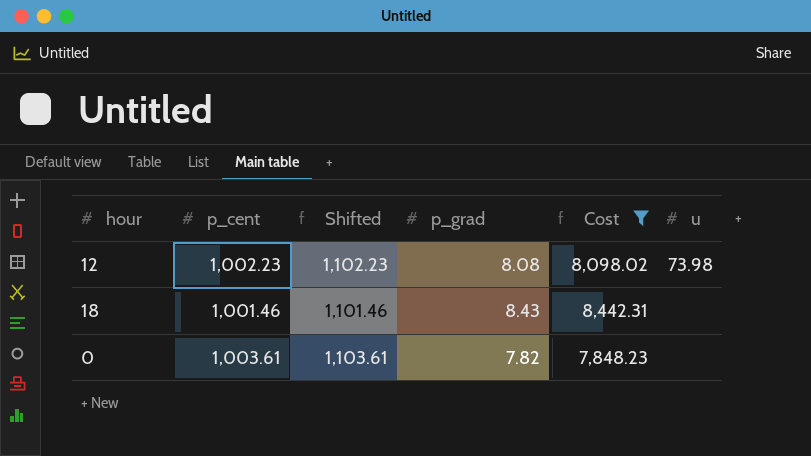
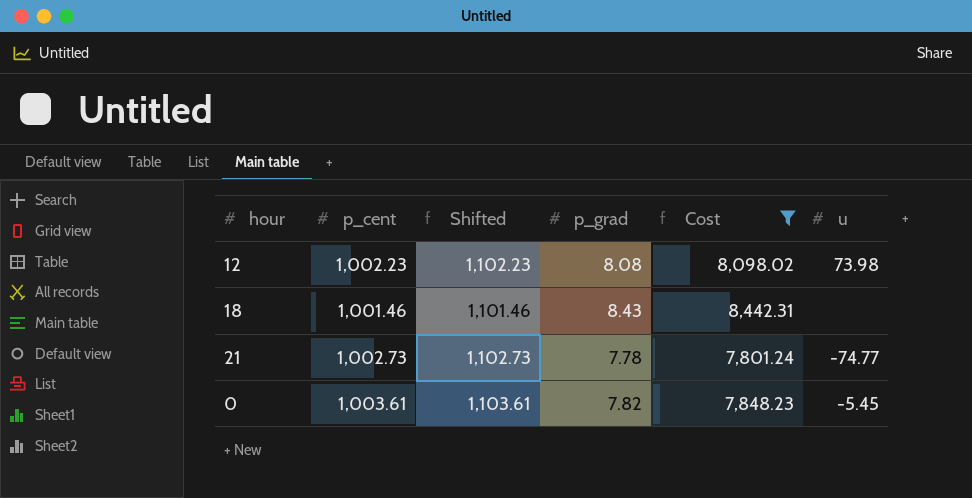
row 21: none -> 1,002.73 | 1,102.73 | 7.78 | 7,801.24 | -74.77
0 | u: none -> -5.45

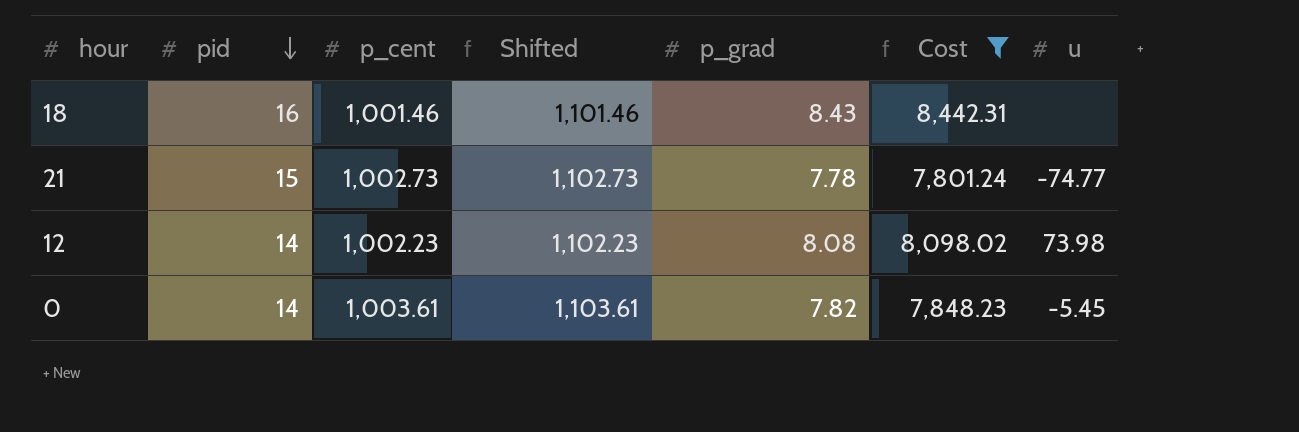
row order: none -> pid descending
column pid | position: none -> 2

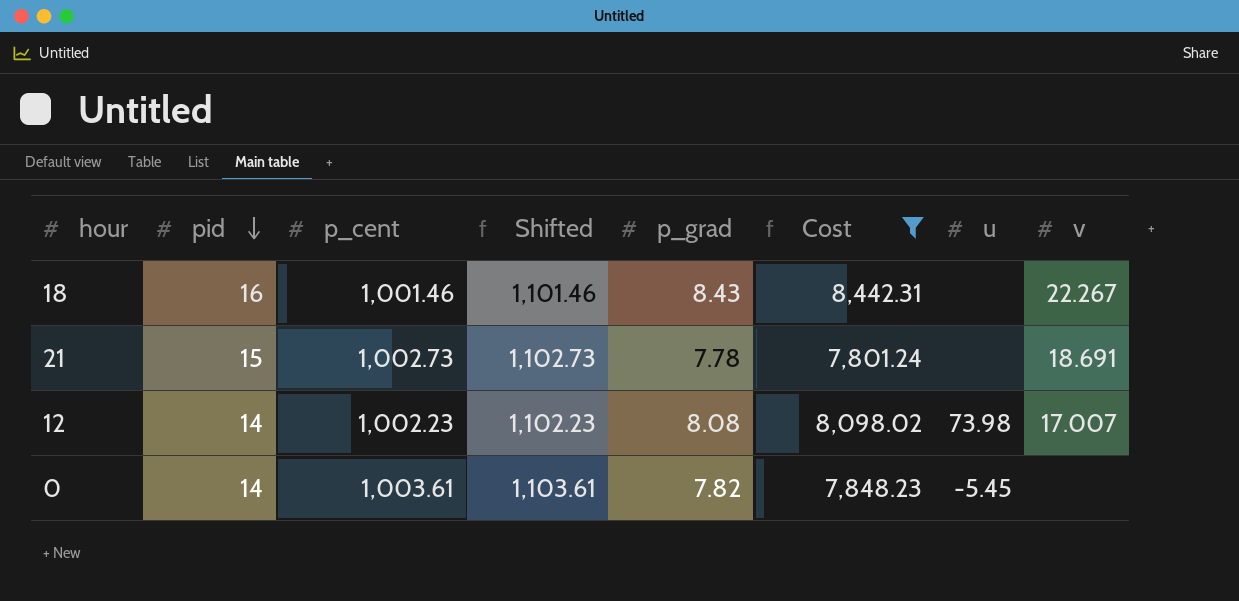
column v | position: none -> 8
21 | u: -74.77 -> none

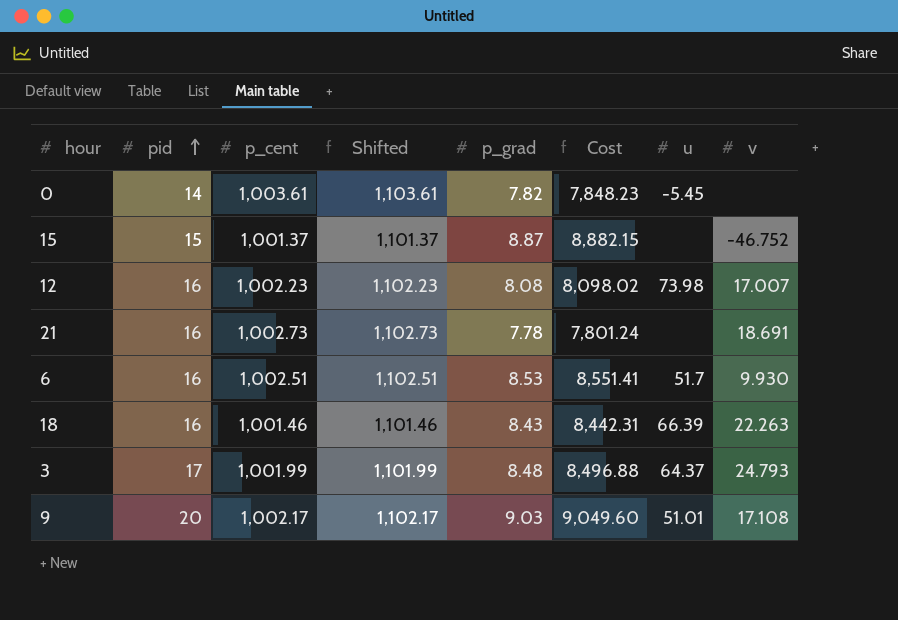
filter: Cost <= 8,442.31 -> none
row order: pid descending -> pid ascending
12 | pid: 14 -> 16
21 | pid: 15 -> 16
18 | u: none -> 66.39
18 | v: 22.267 -> 22.263

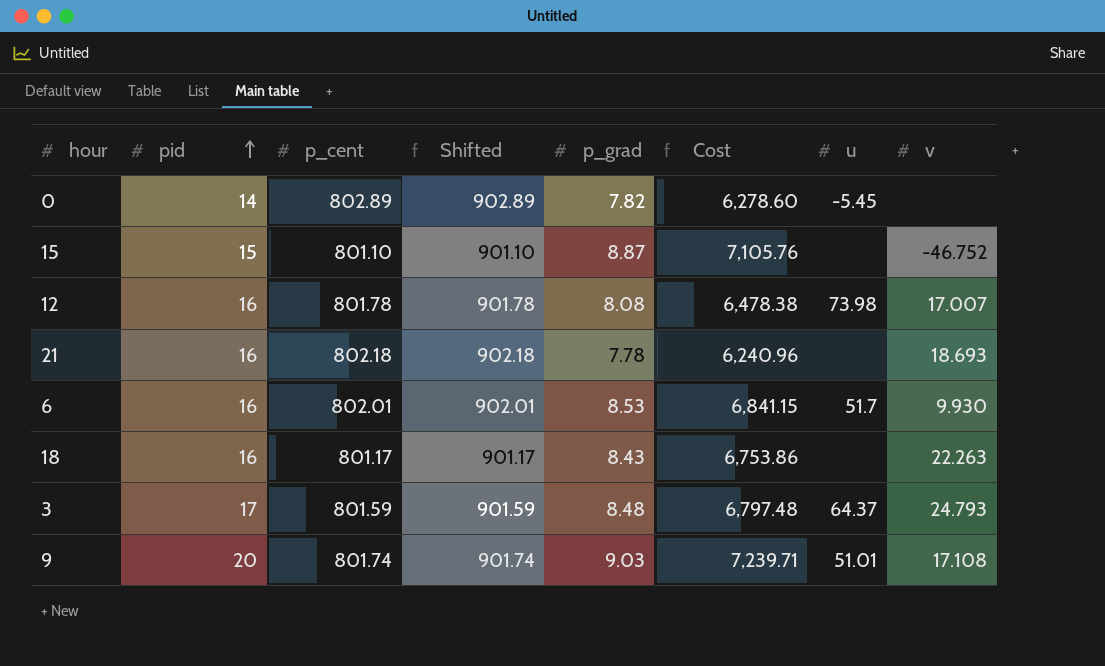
0 | p_cent: 1,003.61 -> 802.89
0 | Shifted: 1,103.61 -> 902.89
0 | Cost: 7,848.23 -> 6,278.60
15 | p_cent: 1,001.37 -> 801.10
15 | Shifted: 1,101.37 -> 901.10
15 | Cost: 8,882.15 -> 7,105.76
12 | p_cent: 1,002.23 -> 801.78
12 | Shifted: 1,102.23 -> 901.78
12 | Cost: 8,098.02 -> 6,478.38
21 | p_cent: 1,002.73 -> 802.18
21 | Shifted: 1,102.73 -> 902.18
21 | Cost: 7,801.24 -> 6,240.96
21 | v: 18.691 -> 18.693
6 | p_cent: 1,002.51 -> 802.01
6 | Shifted: 1,102.51 -> 902.01
6 | Cost: 8,551.41 -> 6,841.15
18 | p_cent: 1,001.46 -> 801.17
18 | Shifted: 1,101.46 -> 901.17
18 | Cost: 8,442.31 -> 6,753.86
18 | u: 66.39 -> none
3 | p_cent: 1,001.99 -> 801.59
3 | Shifted: 1,101.99 -> 901.59
3 | Cost: 8,496.88 -> 6,797.48
9 | p_cent: 1,002.17 -> 801.74
9 | Shifted: 1,102.17 -> 901.74
9 | Cost: 9,049.60 -> 7,239.71

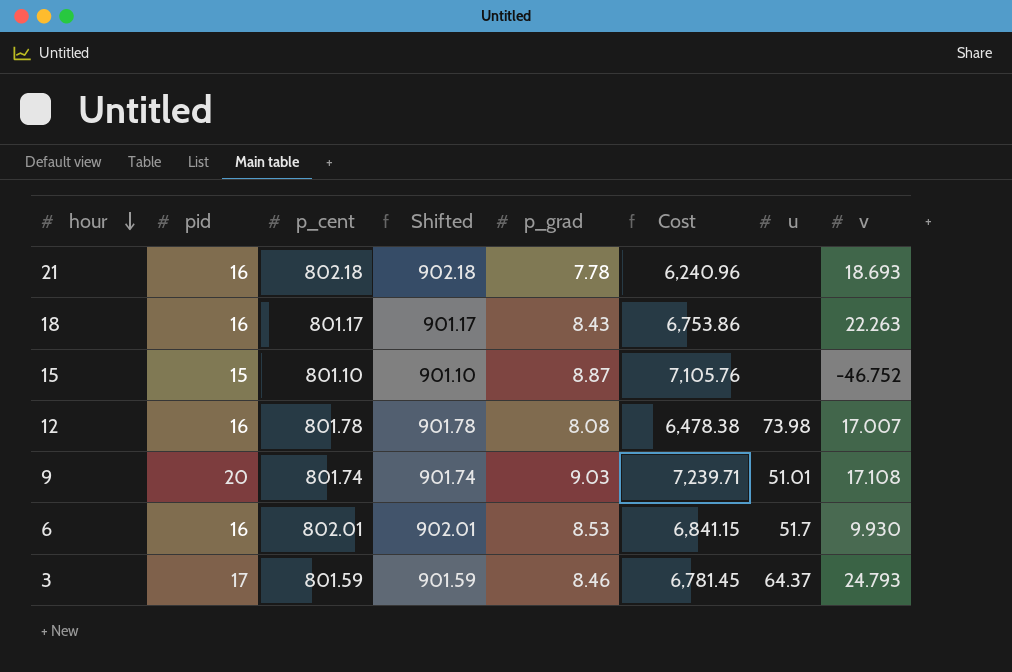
row order: pid ascending -> hour descending
row 0: 14 | 802.89 | 902.89 | 7.82 | 6,278.60 | -5.45 | none -> none
3 | p_grad: 8.48 -> 8.46
3 | Cost: 6,797.48 -> 6,781.45

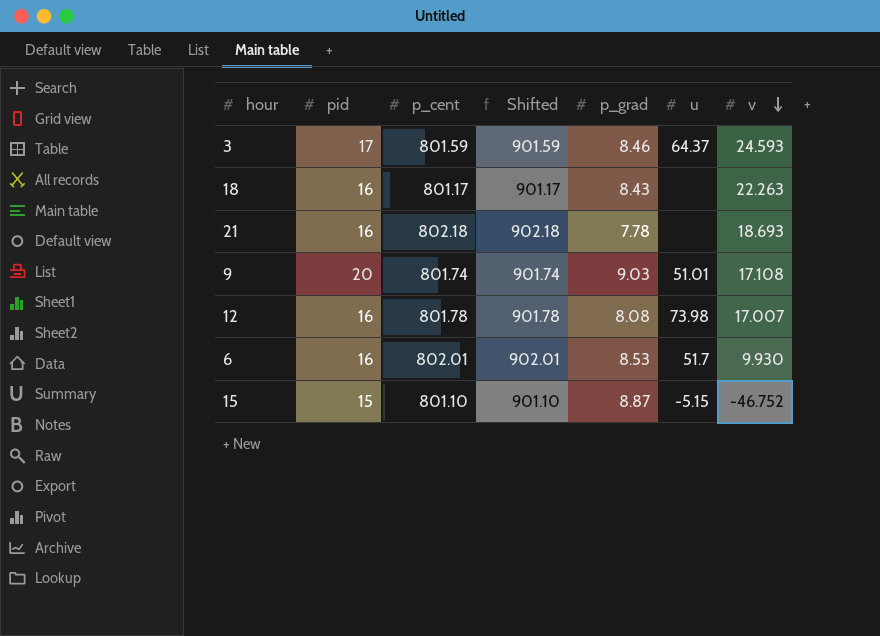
row order: hour descending -> v descending
column Cost | formula: [p_cent] * [p_grad] -> none
3 | v: 24.793 -> 24.593
15 | u: none -> -5.15

